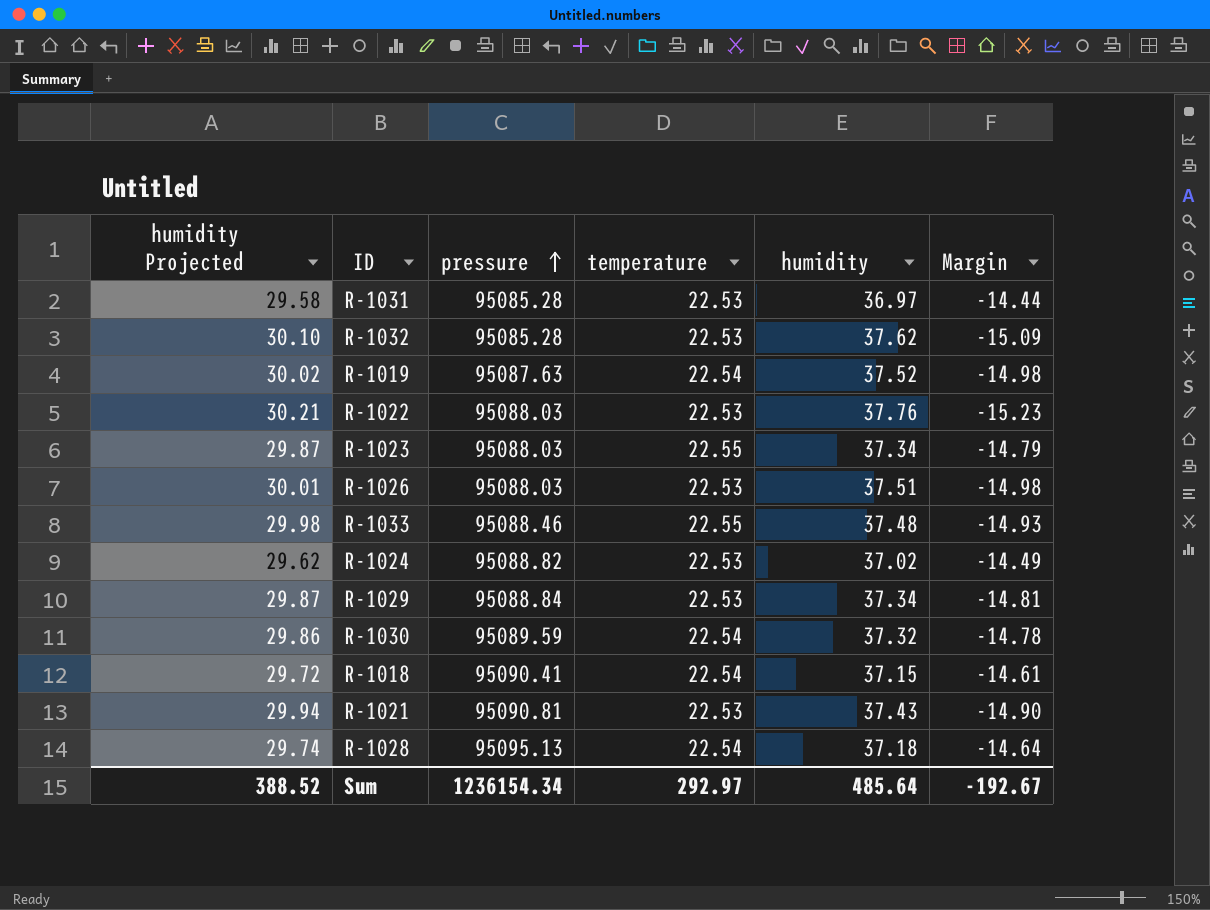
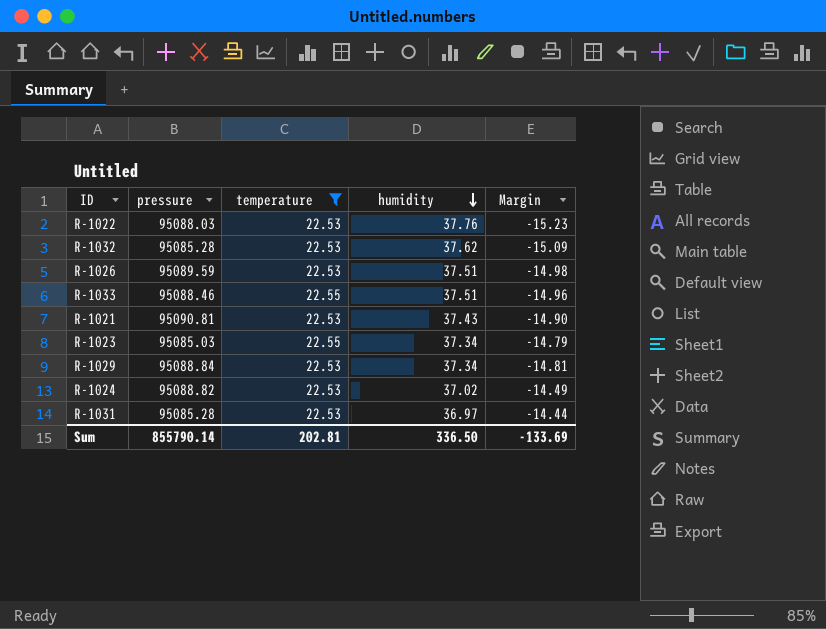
filter: none -> temperature != 22.54
row order: pressure ascending -> humidity descending
column humidity Projected | formula: [humidity] * 0.8 -> none
R-1026 | pressure: 95088.03 -> 95089.59
R-1033 | humidity: 37.48 -> 37.51
R-1033 | Margin: -14.93 -> -14.96
R-1023 | pressure: 95088.03 -> 95085.03
Sum | pressure: 1236154.34 -> 855790.14
Sum | temperature: 292.97 -> 202.81
Sum | humidity: 485.64 -> 336.50
Sum | Margin: -192.67 -> -133.69

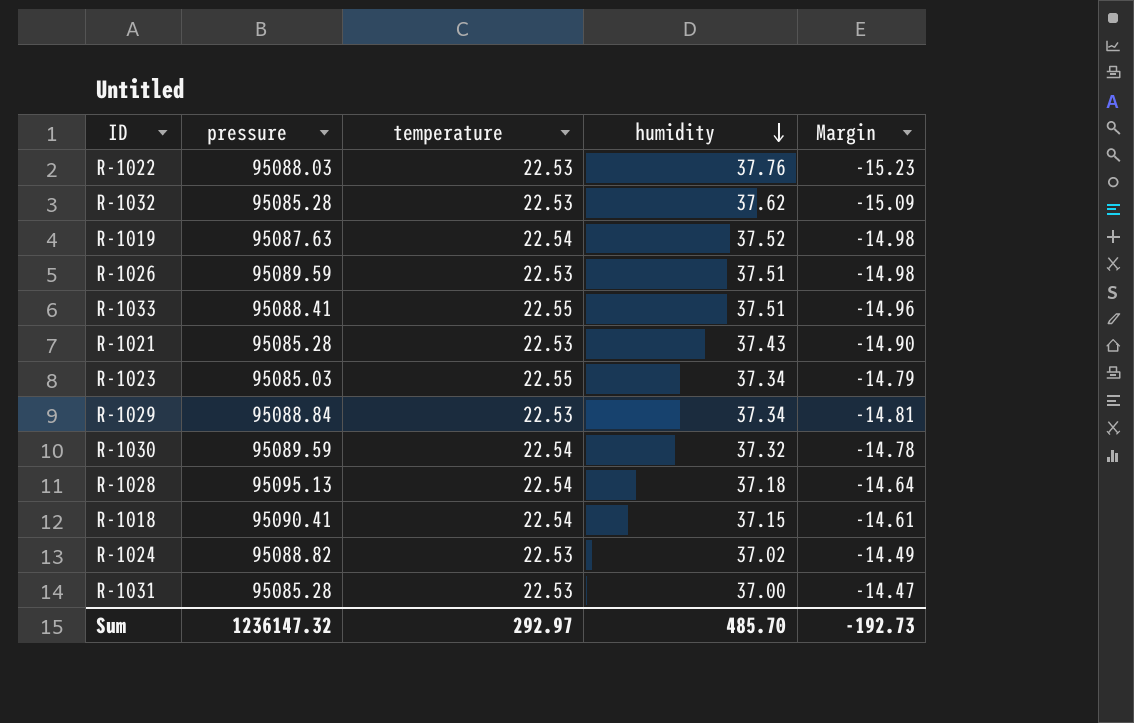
filter: temperature != 22.54 -> none
R-1033 | pressure: 95088.46 -> 95088.41
R-1021 | pressure: 95090.81 -> 95085.28
R-1031 | humidity: 36.97 -> 37.00
R-1031 | Margin: -14.44 -> -14.47
Sum | pressure: 855790.14 -> 1236147.32
Sum | temperature: 202.81 -> 292.97
Sum | humidity: 336.50 -> 485.70
Sum | Margin: -133.69 -> -192.73

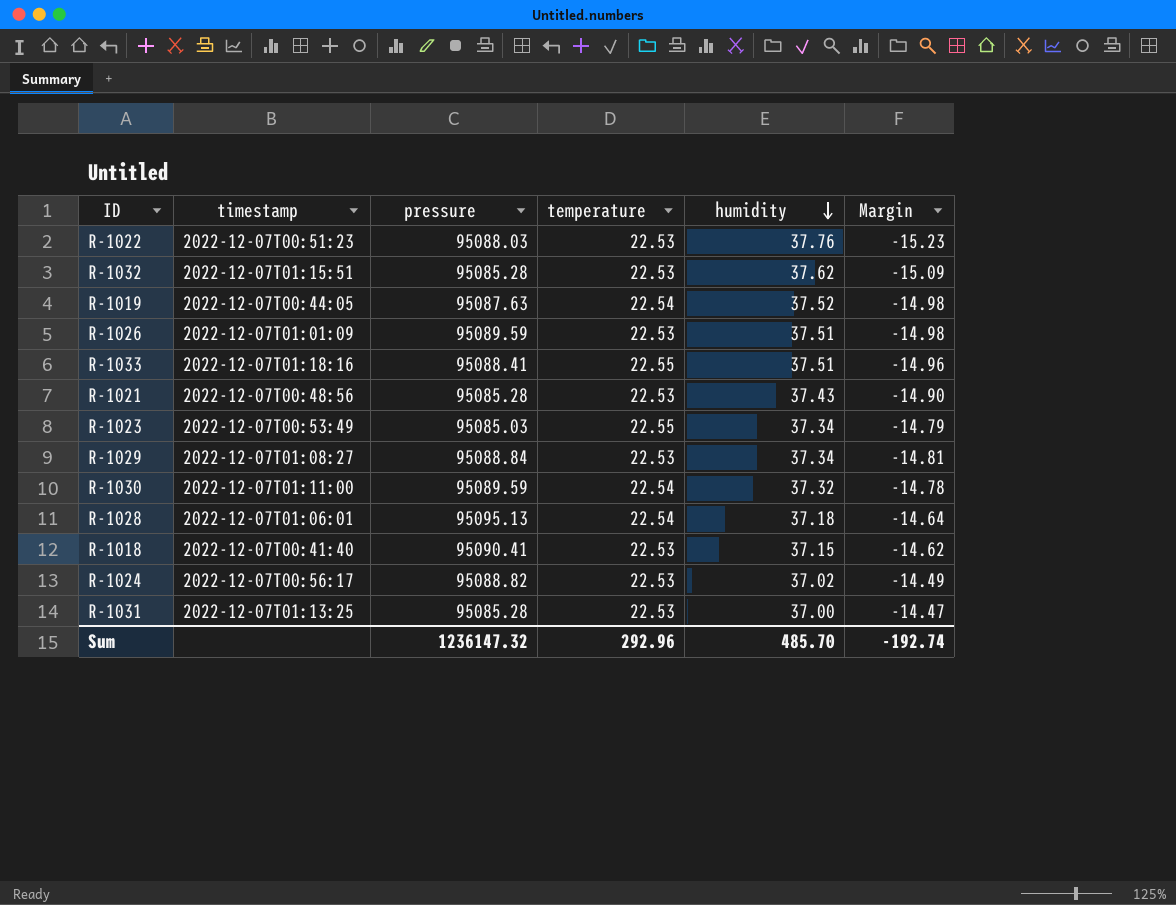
column timestamp | position: none -> 2
R-1018 | temperature: 22.54 -> 22.53
R-1018 | Margin: -14.61 -> -14.62
Sum | temperature: 292.97 -> 292.96
Sum | Margin: -192.73 -> -192.74

